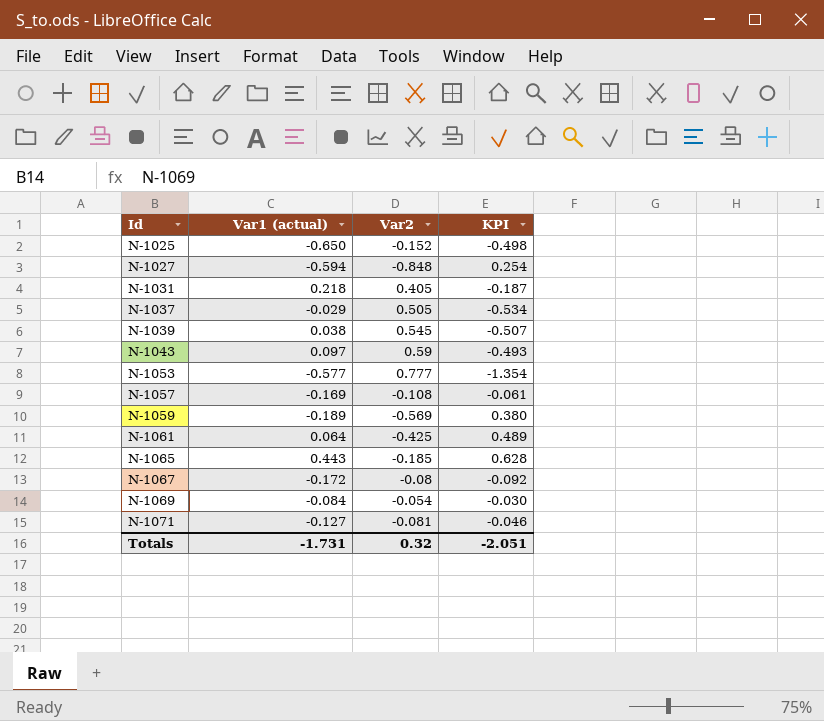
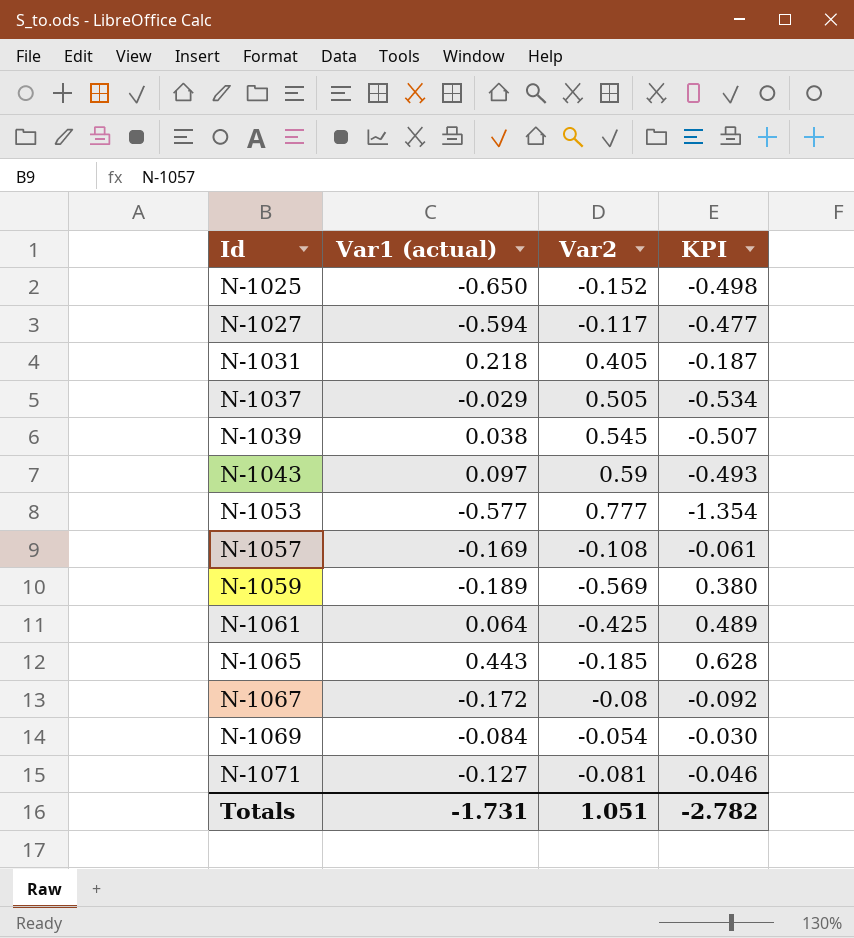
N-1027 | Var2: -0.848 -> -0.117
N-1027 | KPI: 0.254 -> -0.477
Totals | Var2: 0.32 -> 1.051
Totals | KPI: -2.051 -> -2.782

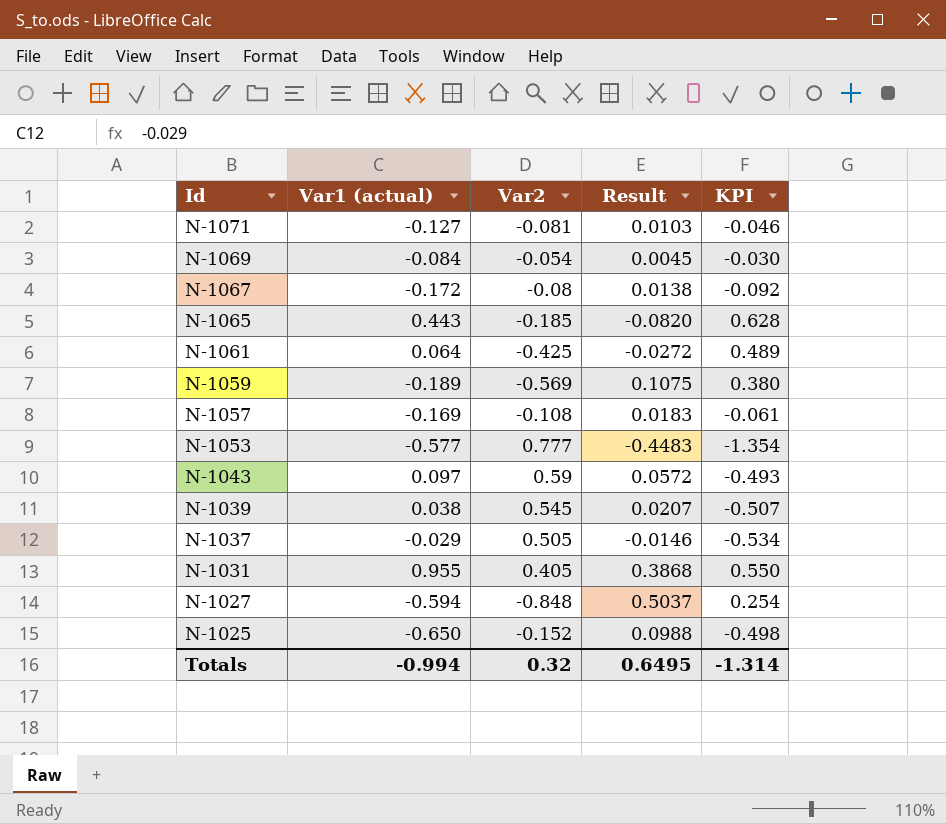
row order: Id ascending -> Id descending
column Result | formula: none -> [Var1 (actual)] * [Var2]
N-1031 | Var1 (actual): 0.218 -> 0.955
N-1031 | KPI: -0.187 -> 0.550
N-1027 | Var2: -0.117 -> -0.848
N-1027 | KPI: -0.477 -> 0.254
Totals | Var1 (actual): -1.731 -> -0.994
Totals | Var2: 1.051 -> 0.32
Totals | KPI: -2.782 -> -1.314

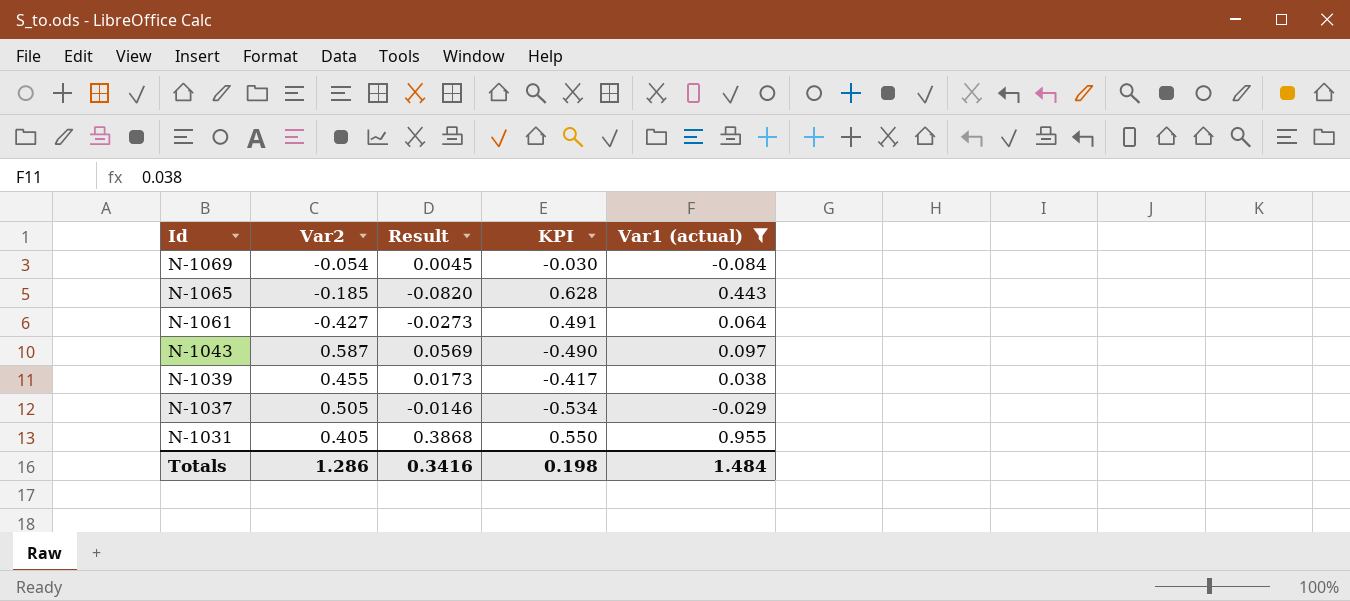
filter: none -> Var1 (actual) >= -0.084
column Var1 (actual) | position: 2 -> 5
N-1061 | Var2: -0.425 -> -0.427
N-1061 | Result: -0.0272 -> -0.0273
N-1061 | KPI: 0.489 -> 0.491
N-1043 | Var2: 0.59 -> 0.587
N-1043 | Result: 0.0572 -> 0.0569
N-1043 | KPI: -0.493 -> -0.490
N-1039 | Var2: 0.545 -> 0.455
N-1039 | Result: 0.0207 -> 0.0173
N-1039 | KPI: -0.507 -> -0.417
Totals | Var2: 0.32 -> 1.286
Totals | Result: 0.6495 -> 0.3416
Totals | KPI: -1.314 -> 0.198
Totals | Var1 (actual): -0.994 -> 1.484

